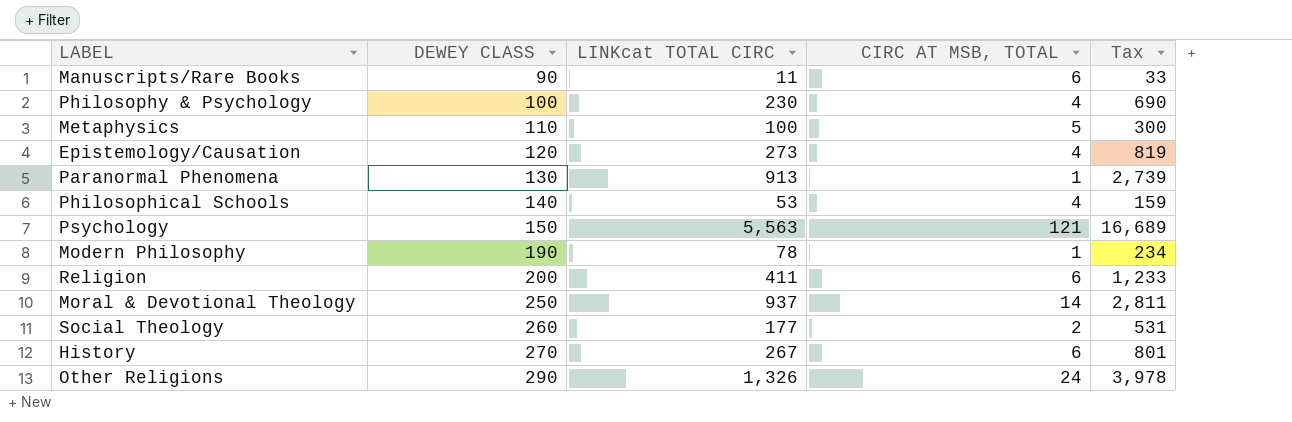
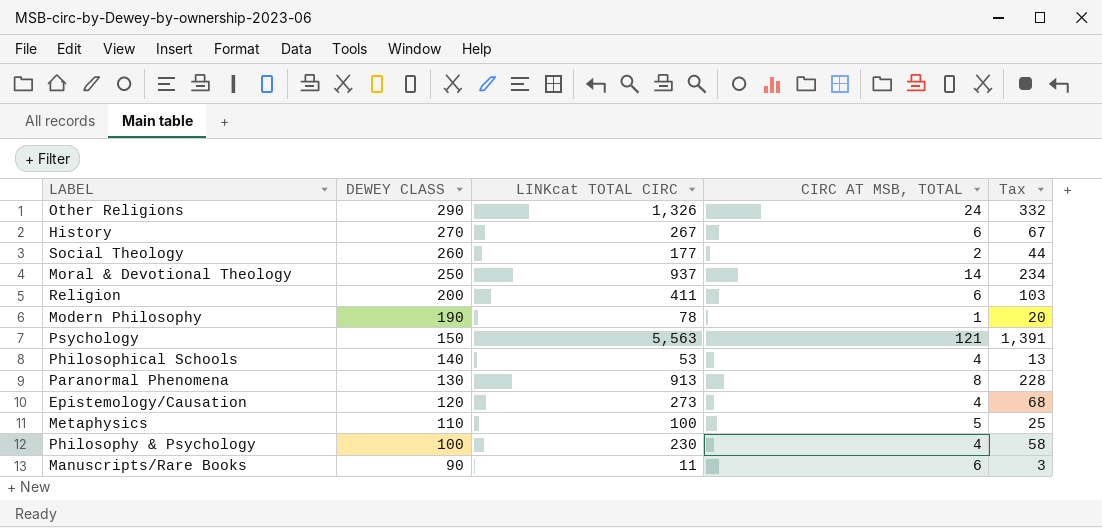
row order: DEWEY CLASS ascending -> DEWEY CLASS descending
column Tax | formula: [LINKcat TOTAL CIRC] * 3 -> [LINKcat TOTAL CIRC] * 0.25
Paranormal Phenomena | CIRC AT MSB, TOTAL: 1 -> 8

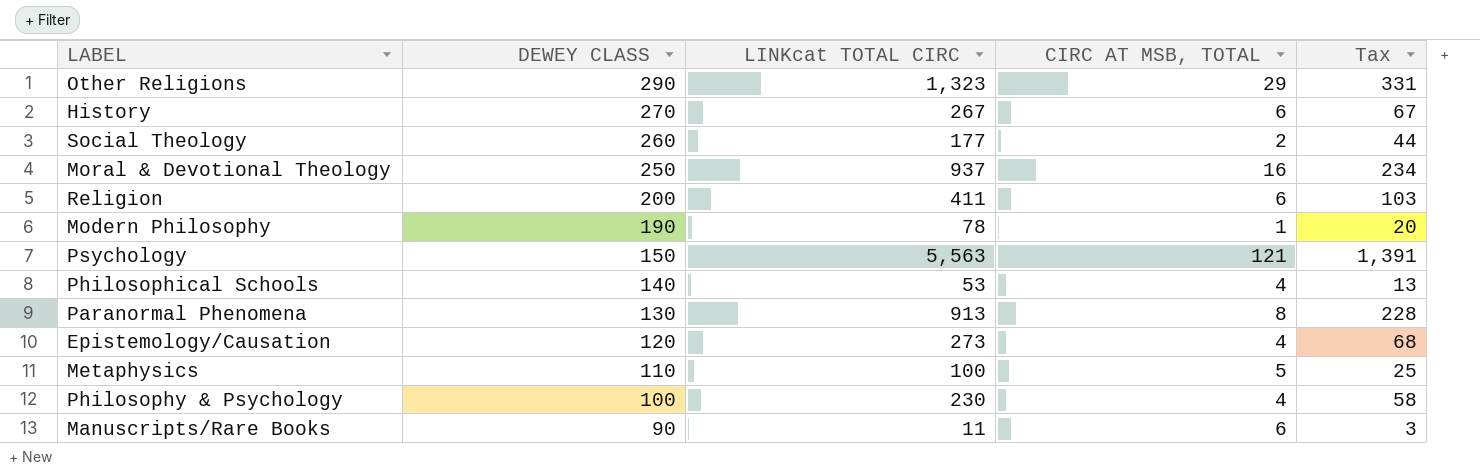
Other Religions | LINKcat TOTAL CIRC: 1,326 -> 1,323
Other Religions | CIRC AT MSB, TOTAL: 24 -> 29
Other Religions | Tax: 332 -> 331
Moral & Devotional Theology | CIRC AT MSB, TOTAL: 14 -> 16

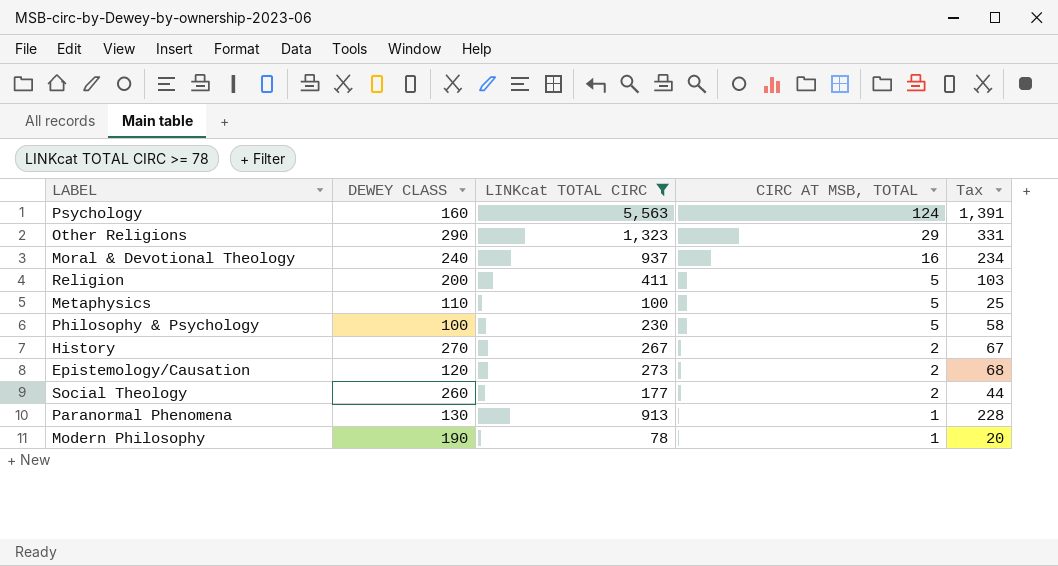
filter: none -> LINKcat TOTAL CIRC >= 78
row order: DEWEY CLASS descending -> CIRC AT MSB, TOTAL descending
Psychology | DEWEY CLASS: 150 -> 160
Psychology | CIRC AT MSB, TOTAL: 121 -> 124
Moral & Devotional Theology | DEWEY CLASS: 250 -> 240
Religion | CIRC AT MSB, TOTAL: 6 -> 5
Philosophy & Psychology | CIRC AT MSB, TOTAL: 4 -> 5
History | CIRC AT MSB, TOTAL: 6 -> 2
Epistemology/Causation | CIRC AT MSB, TOTAL: 4 -> 2
Paranormal Phenomena | CIRC AT MSB, TOTAL: 8 -> 1

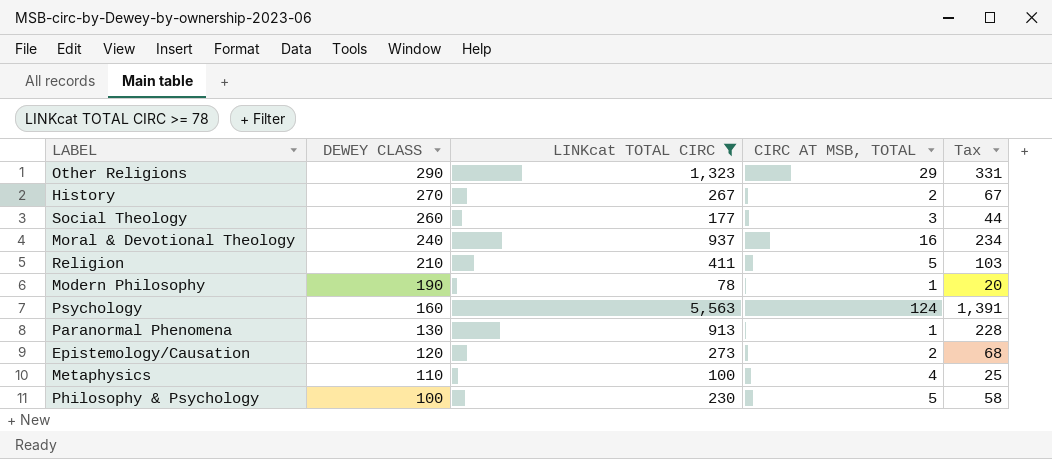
row order: CIRC AT MSB, TOTAL descending -> DEWEY CLASS descending
Social Theology | CIRC AT MSB, TOTAL: 2 -> 3
Religion | DEWEY CLASS: 200 -> 210
Metaphysics | CIRC AT MSB, TOTAL: 5 -> 4

